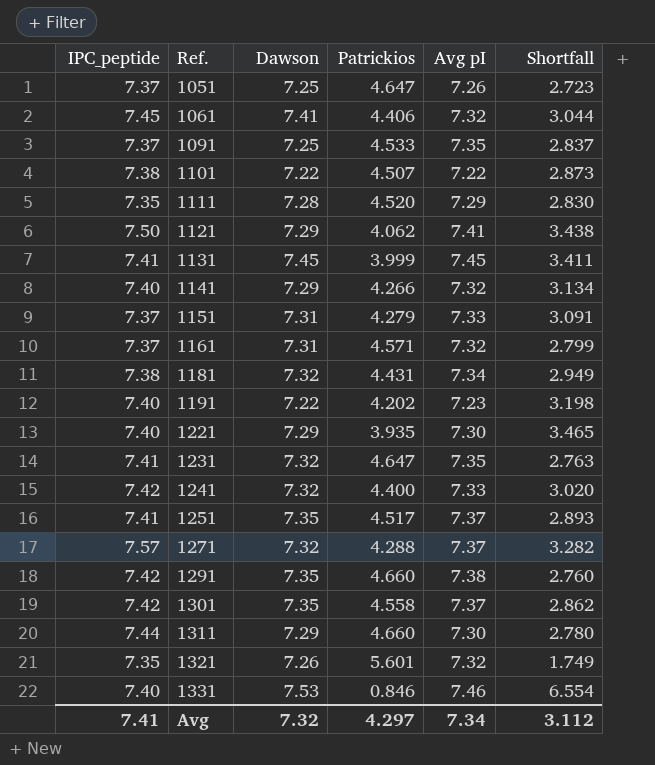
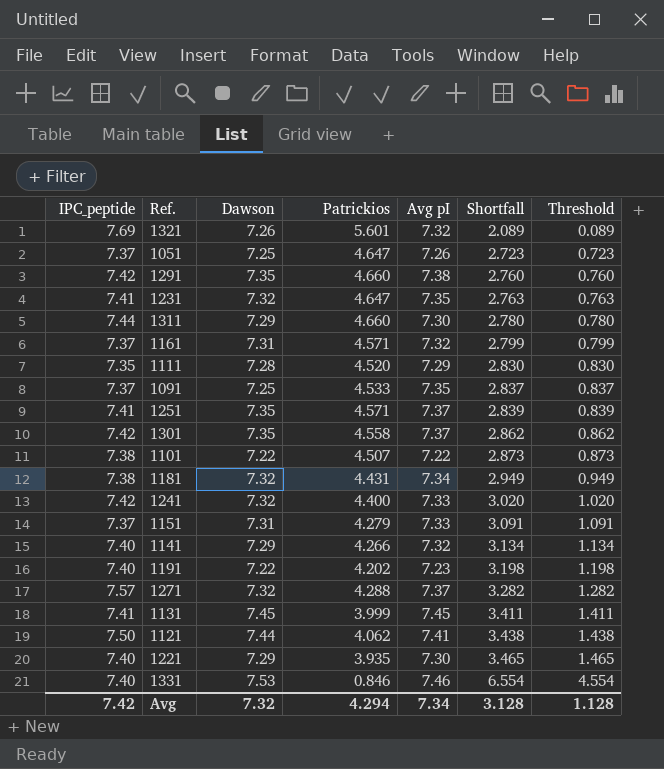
row order: Ref. ascending -> Shortfall ascending
column Threshold | formula: none -> [Shortfall] - 2
row 1061: 7.45 | 7.41 | 4.406 | 7.32 | 3.044 -> none
1321 | IPC_peptide: 7.35 -> 7.69
1321 | Shortfall: 1.749 -> 2.089
1251 | Patrickios: 4.517 -> 4.571
1251 | Shortfall: 2.893 -> 2.839
1121 | Dawson: 7.29 -> 7.44
Avg | IPC_peptide: 7.41 -> 7.42
Avg | Patrickios: 4.297 -> 4.294
Avg | Shortfall: 3.112 -> 3.128

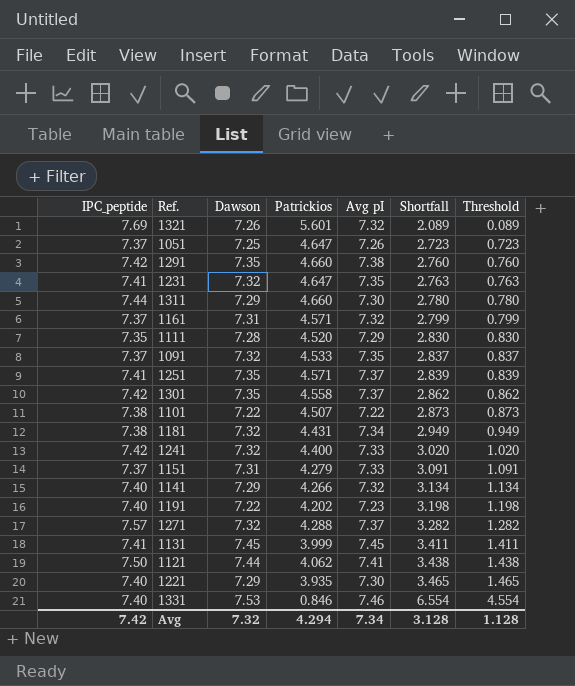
1091 | Dawson: 7.25 -> 7.32

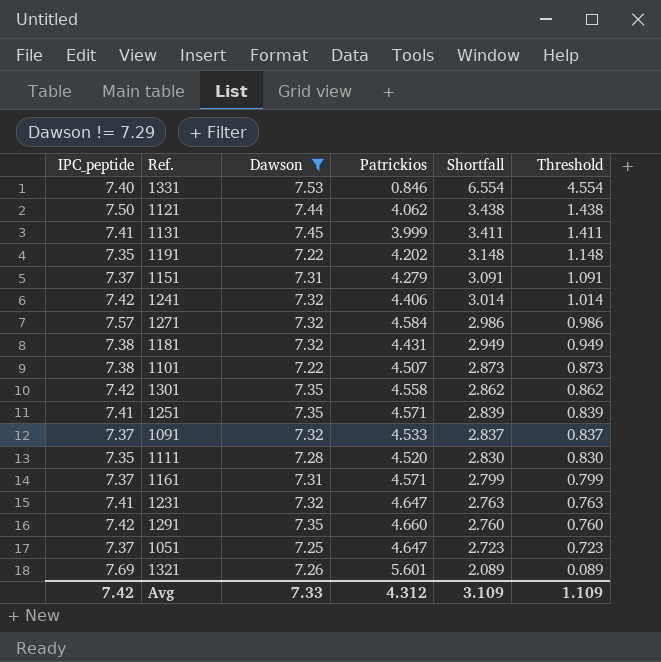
filter: none -> Dawson != 7.29
row order: Shortfall ascending -> Shortfall descending
column Avg pI | position: 5 -> none
1191 | IPC_peptide: 7.40 -> 7.35
1191 | Shortfall: 3.198 -> 3.148
1191 | Threshold: 1.198 -> 1.148
1241 | Patrickios: 4.400 -> 4.406
1241 | Shortfall: 3.020 -> 3.014
1241 | Threshold: 1.020 -> 1.014
1271 | Patrickios: 4.288 -> 4.584
1271 | Shortfall: 3.282 -> 2.986
1271 | Threshold: 1.282 -> 0.986
Avg | Dawson: 7.32 -> 7.33
Avg | Patrickios: 4.294 -> 4.312
Avg | Shortfall: 3.128 -> 3.109
Avg | Threshold: 1.128 -> 1.109

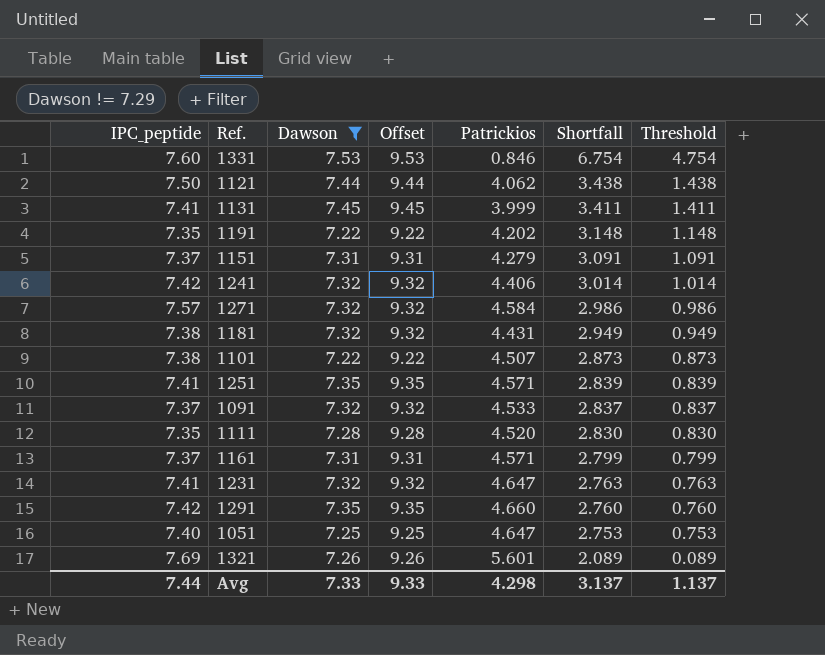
column Offset | formula: none -> [Dawson] + 2
row 1301: 7.42 | 7.35 | 4.558 | 2.862 | 0.862 -> none
1331 | IPC_peptide: 7.40 -> 7.60
1331 | Shortfall: 6.554 -> 6.754
1331 | Threshold: 4.554 -> 4.754
1051 | IPC_peptide: 7.37 -> 7.40
1051 | Shortfall: 2.723 -> 2.753
1051 | Threshold: 0.723 -> 0.753
Avg | IPC_peptide: 7.42 -> 7.44
Avg | Patrickios: 4.312 -> 4.298
Avg | Shortfall: 3.109 -> 3.137
Avg | Threshold: 1.109 -> 1.137

